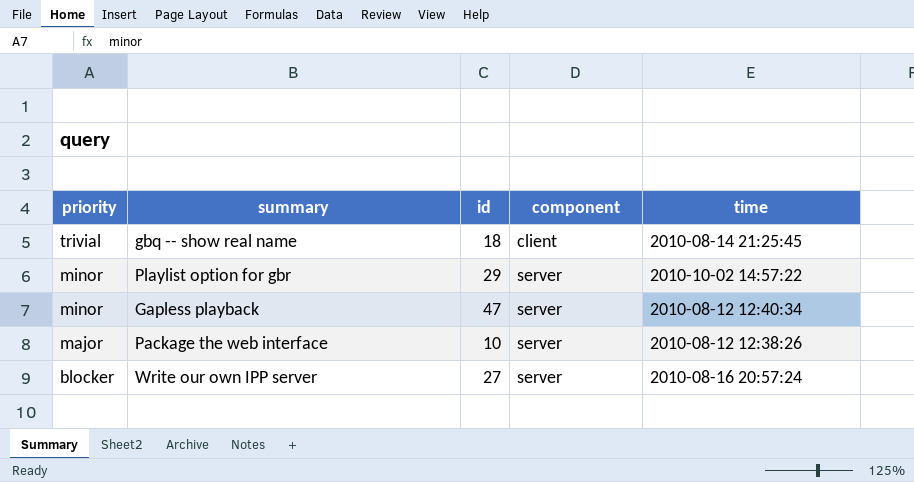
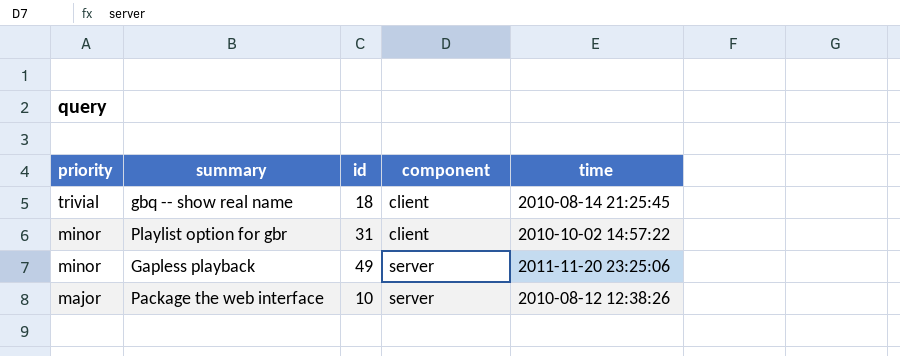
row Write our own IPP server: blocker | 27 | server | 2010-08-16 20:57:24 -> none
Playlist option for gbr | id: 29 -> 31
Playlist option for gbr | component: server -> client
Gapless playback | id: 47 -> 49
Gapless playback | time: 2010-08-12 12:40:34 -> 2011-11-20 23:25:06

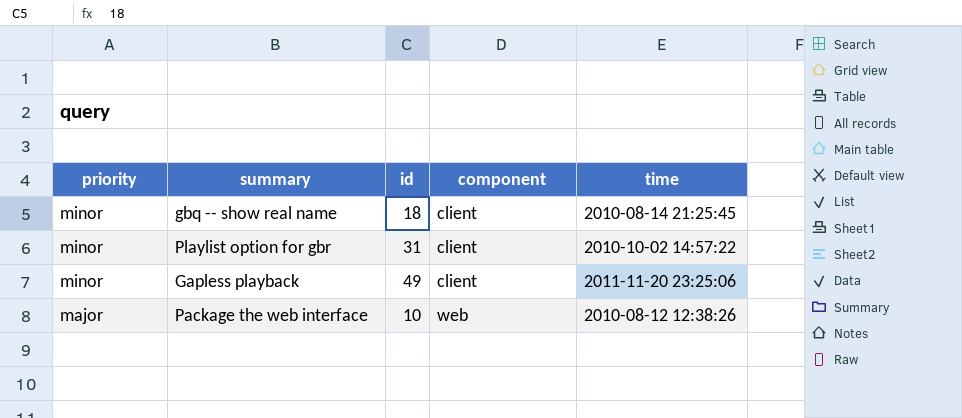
gbq -- show real name | priority: trivial -> minor
Gapless playback | component: server -> client
Package the web interface | component: server -> web

